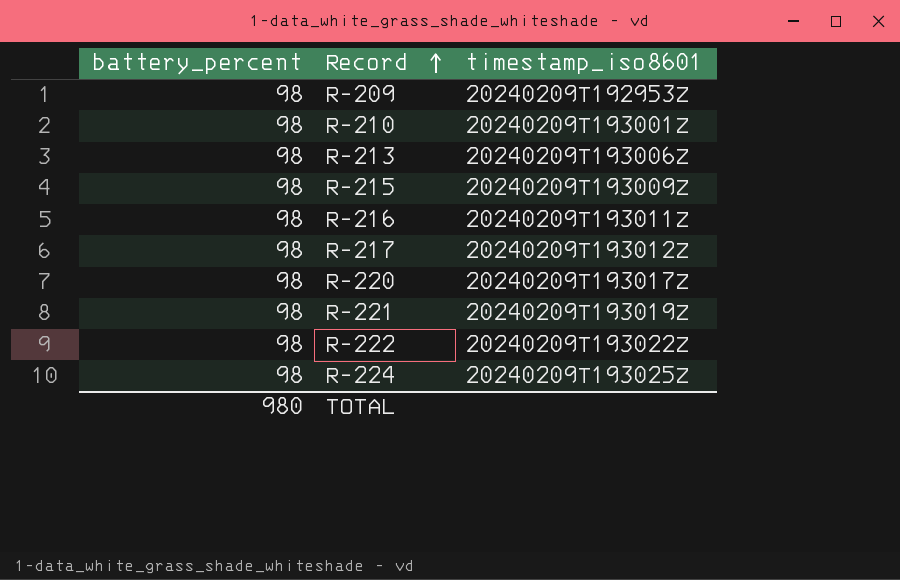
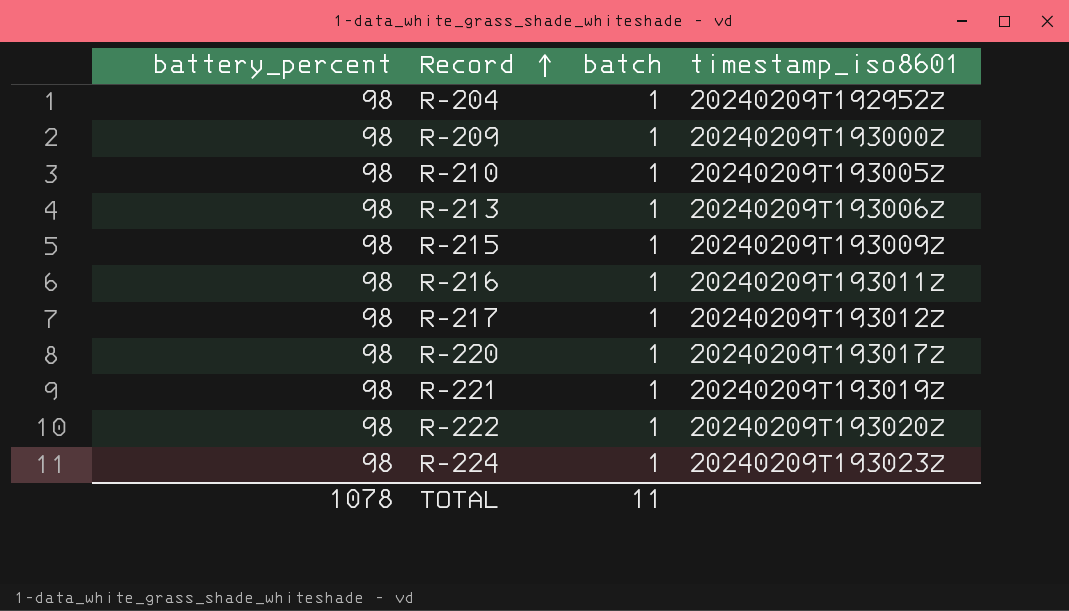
column batch | position: none -> 3
row R-204: none -> 98 | 1 | 20240209T192952Z
R-209 | timestamp_iso8601: 20240209T192953Z -> 20240209T193000Z
R-210 | timestamp_iso8601: 20240209T193001Z -> 20240209T193005Z
R-222 | timestamp_iso8601: 20240209T193022Z -> 20240209T193020Z
R-224 | timestamp_iso8601: 20240209T193025Z -> 20240209T193023Z
TOTAL | battery_percent: 980 -> 1078

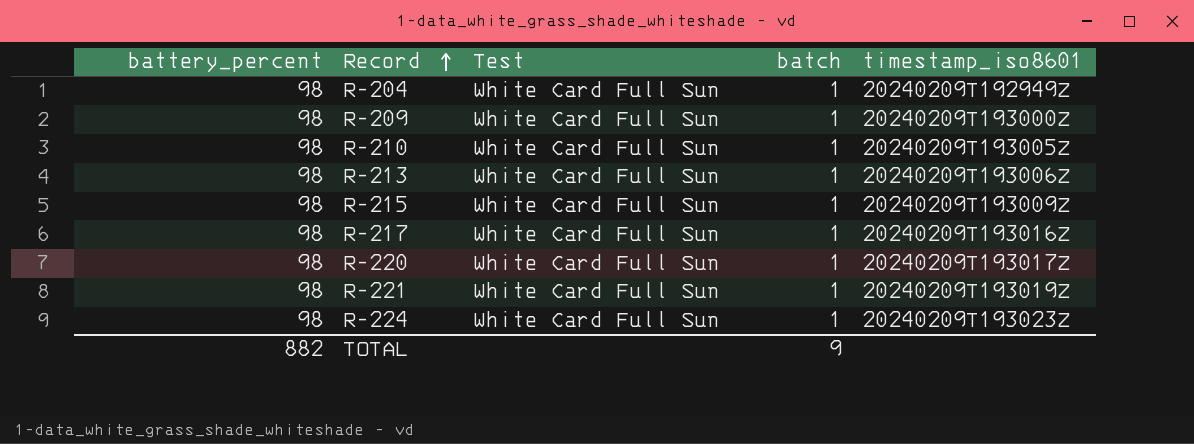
column Test | position: none -> 3
row R-216: 98 | 1 | 20240209T193011Z -> none
row R-222: 98 | 1 | 20240209T193020Z -> none
R-204 | timestamp_iso8601: 20240209T192952Z -> 20240209T192949Z
R-217 | timestamp_iso8601: 20240209T193012Z -> 20240209T193016Z
TOTAL | battery_percent: 1078 -> 882
TOTAL | batch: 11 -> 9

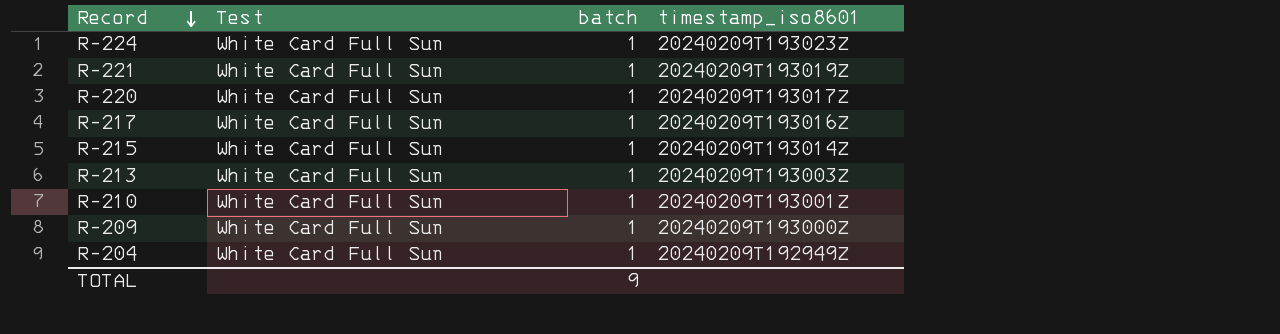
row order: Record ascending -> Record descending
column battery_percent | position: 1 -> none
R-215 | timestamp_iso8601: 20240209T193009Z -> 20240209T193014Z
R-213 | timestamp_iso8601: 20240209T193006Z -> 20240209T193003Z
R-210 | timestamp_iso8601: 20240209T193005Z -> 20240209T193001Z

